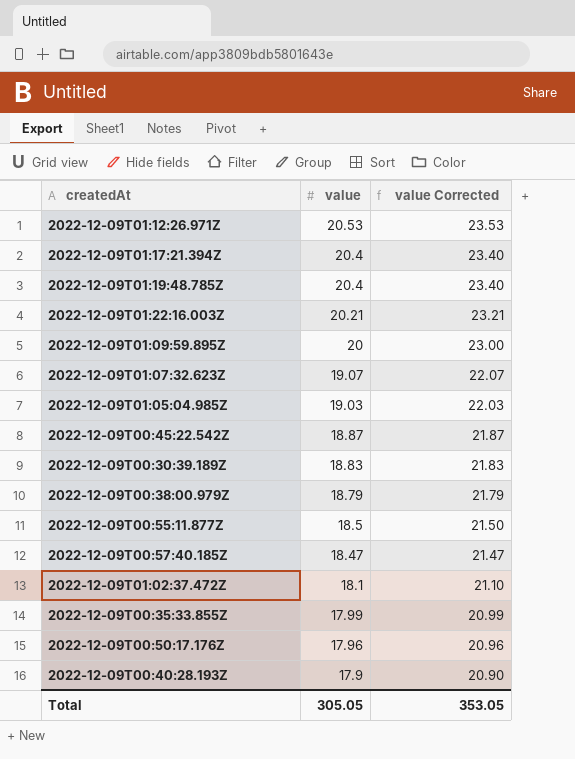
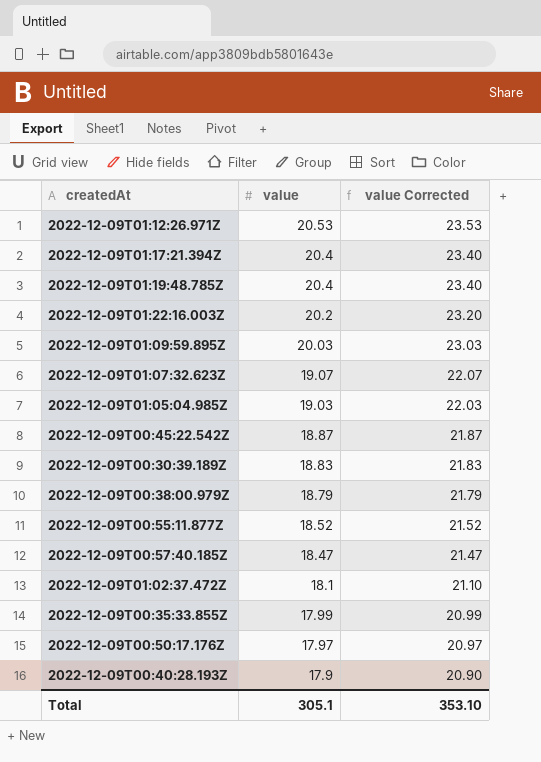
2022-12-09T01:22:16.003Z | value: 20.21 -> 20.2
2022-12-09T01:22:16.003Z | value Corrected: 23.21 -> 23.20
2022-12-09T01:09:59.895Z | value: 20 -> 20.03
2022-12-09T01:09:59.895Z | value Corrected: 23.00 -> 23.03
2022-12-09T00:55:11.877Z | value: 18.5 -> 18.52
2022-12-09T00:55:11.877Z | value Corrected: 21.50 -> 21.52
2022-12-09T00:50:17.176Z | value: 17.96 -> 17.97
2022-12-09T00:50:17.176Z | value Corrected: 20.96 -> 20.97
Total | value: 305.05 -> 305.1
Total | value Corrected: 353.05 -> 353.10

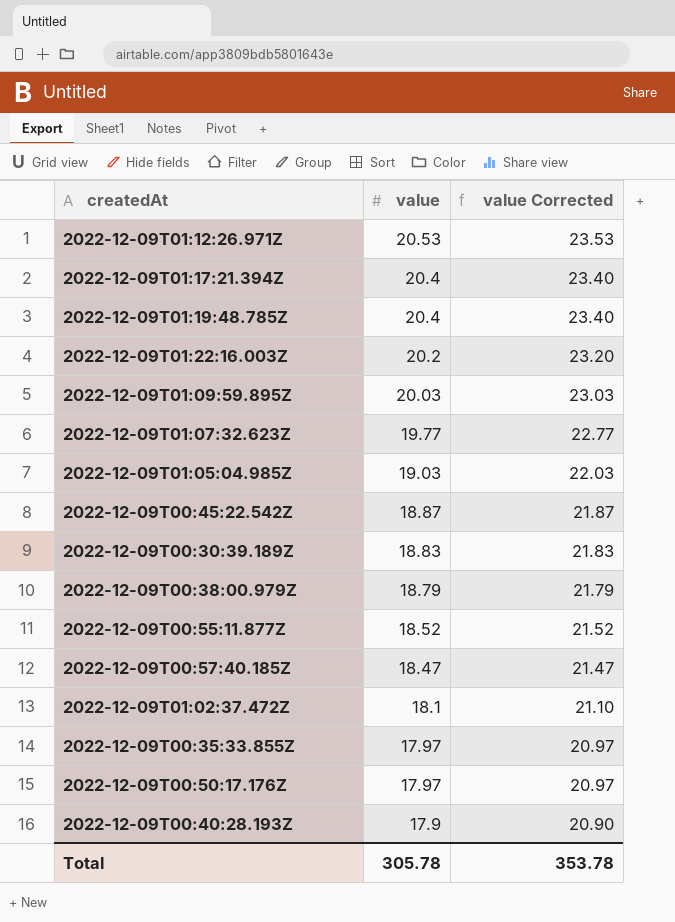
2022-12-09T01:07:32.623Z | value: 19.07 -> 19.77
2022-12-09T01:07:32.623Z | value Corrected: 22.07 -> 22.77
2022-12-09T00:35:33.855Z | value: 17.99 -> 17.97
2022-12-09T00:35:33.855Z | value Corrected: 20.99 -> 20.97
Total | value: 305.1 -> 305.78
Total | value Corrected: 353.10 -> 353.78

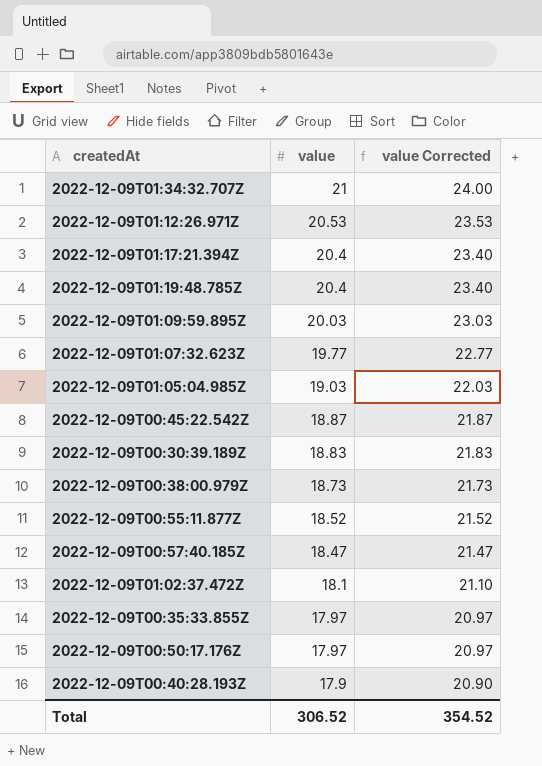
row 2022-12-09T01:22:16.003Z: 20.2 | 23.20 -> none
row 2022-12-09T01:34:32.707Z: none -> 21 | 24.00
2022-12-09T00:38:00.979Z | value: 18.79 -> 18.73
2022-12-09T00:38:00.979Z | value Corrected: 21.79 -> 21.73
Total | value: 305.78 -> 306.52
Total | value Corrected: 353.78 -> 354.52

